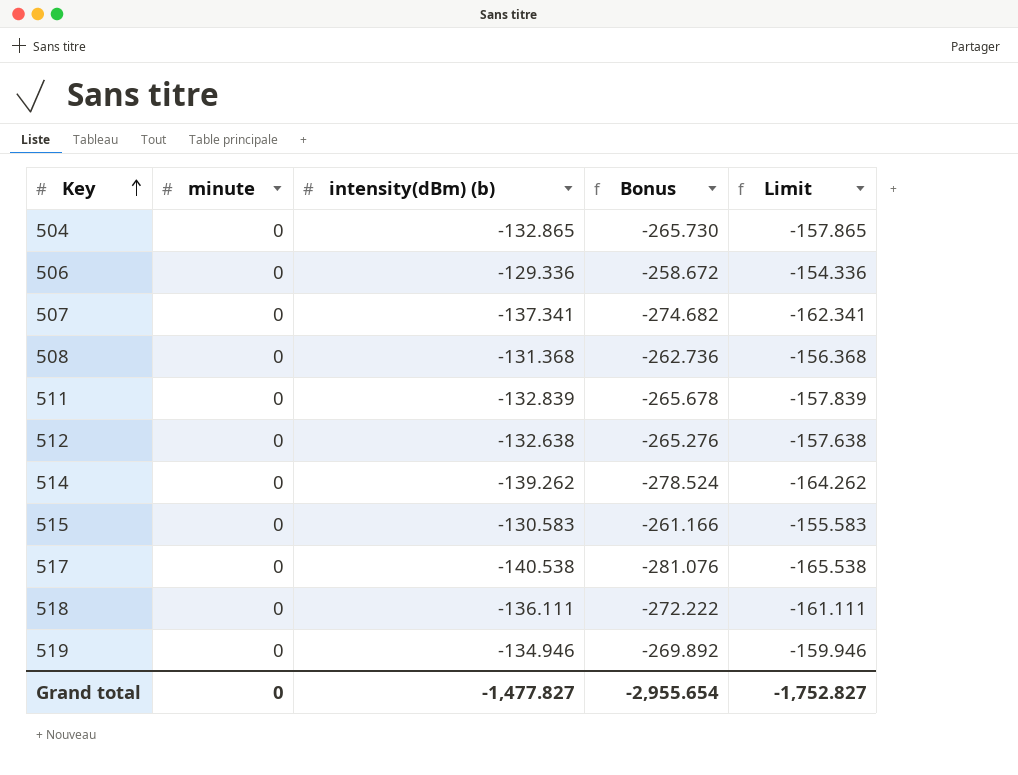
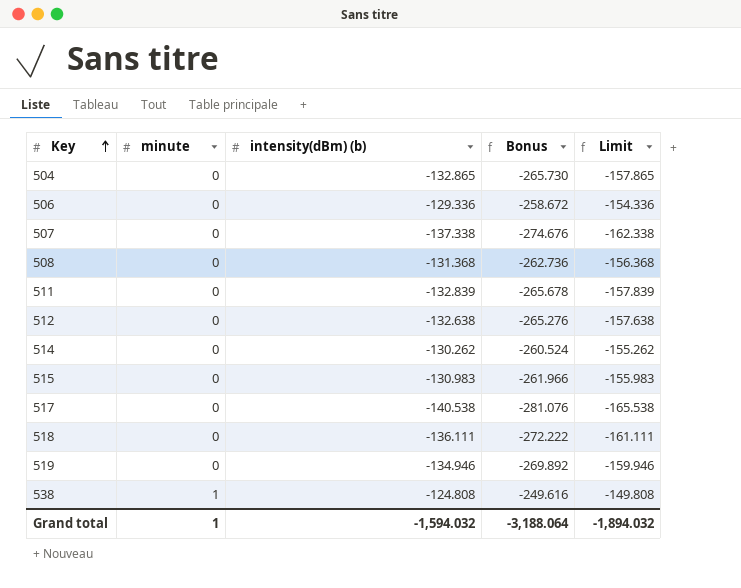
507 | intensity(dBm) (b): -137.341 -> -137.338
507 | Bonus: -274.682 -> -274.676
507 | Limit: -162.341 -> -162.338
514 | intensity(dBm) (b): -139.262 -> -130.262
514 | Bonus: -278.524 -> -260.524
514 | Limit: -164.262 -> -155.262
515 | intensity(dBm) (b): -130.583 -> -130.983
515 | Bonus: -261.166 -> -261.966
515 | Limit: -155.583 -> -155.983
row 538: none -> 1 | -124.808 | -249.616 | -149.808
Grand total | minute: 0 -> 1
Grand total | intensity(dBm) (b): -1,477.827 -> -1,594.032
Grand total | Bonus: -2,955.654 -> -3,188.064
Grand total | Limit: -1,752.827 -> -1,894.032

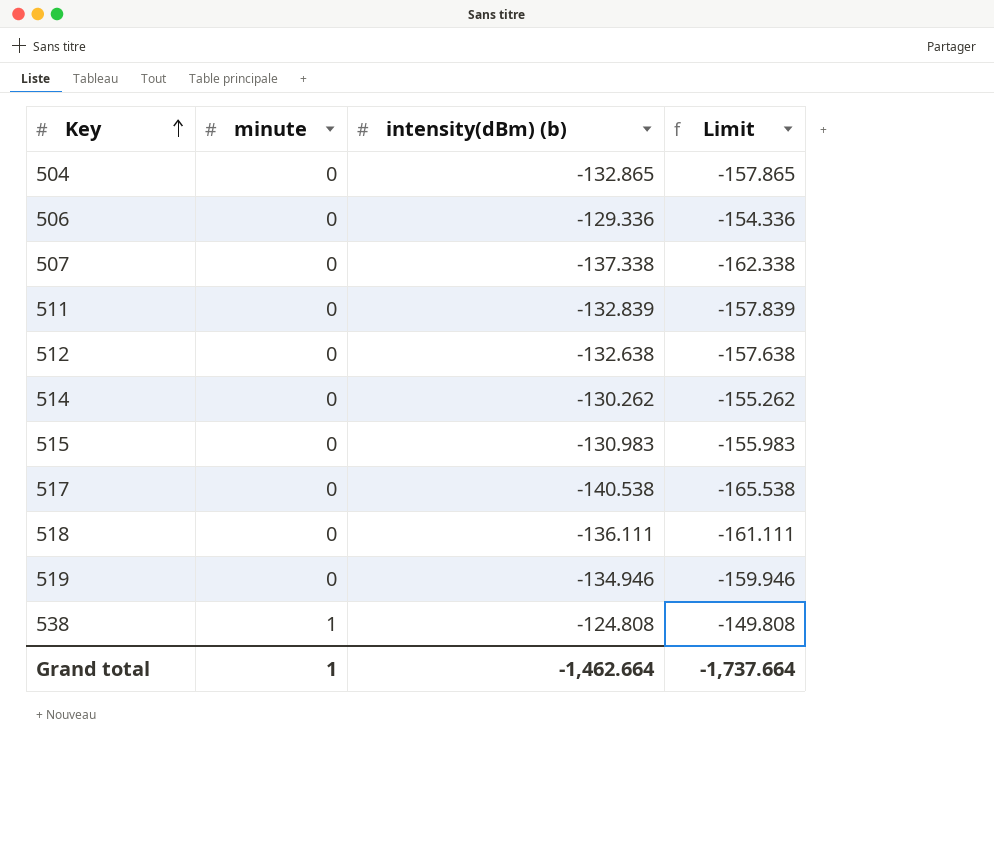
column Bonus | formula: [intensity(dBm) (b)] * 2 -> none
row 508: 0 | -131.368 | -262.736 | -156.368 -> none
Grand total | intensity(dBm) (b): -1,594.032 -> -1,462.664
Grand total | Limit: -1,894.032 -> -1,737.664

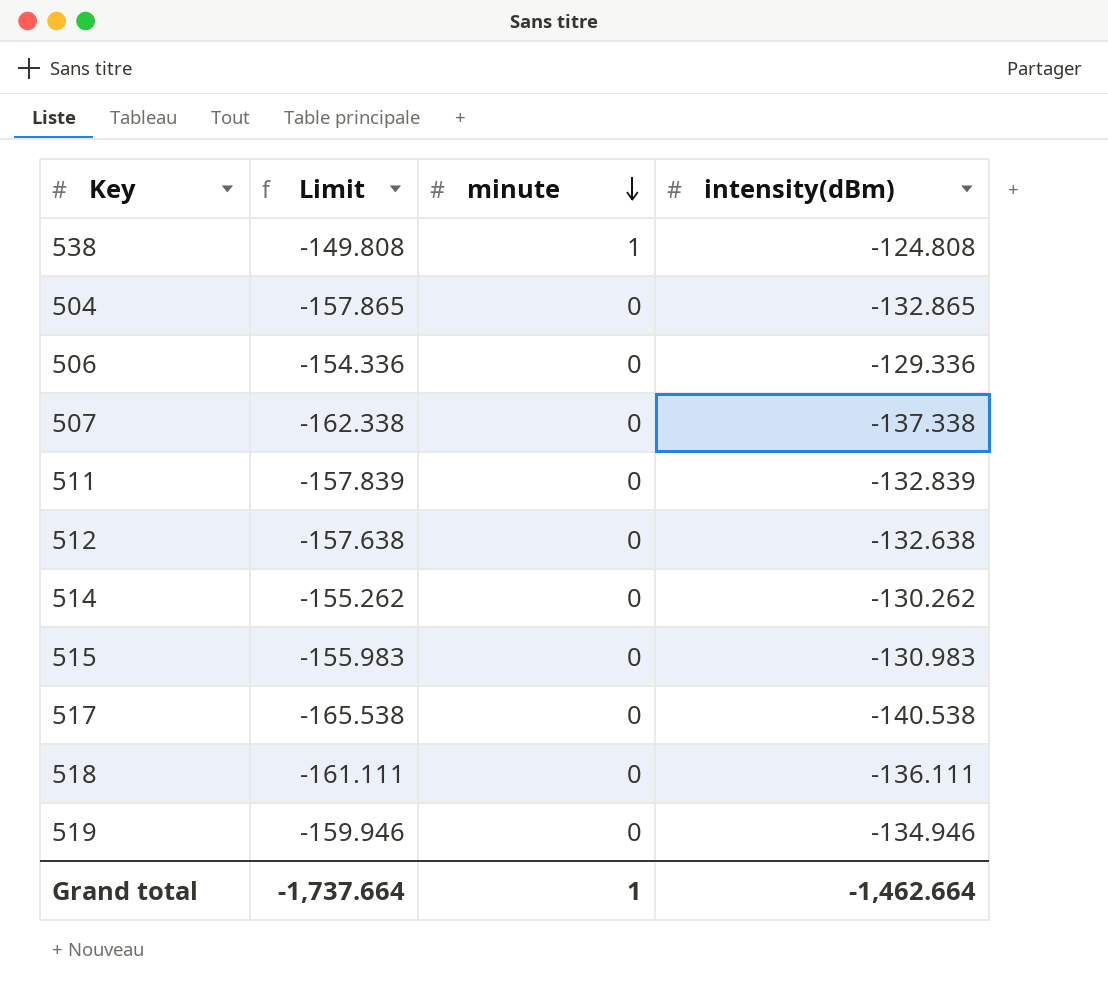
row order: Key ascending -> minute descending
column Limit | position: 4 -> 2
column name: intensity(dBm) (b) -> intensity(dBm)

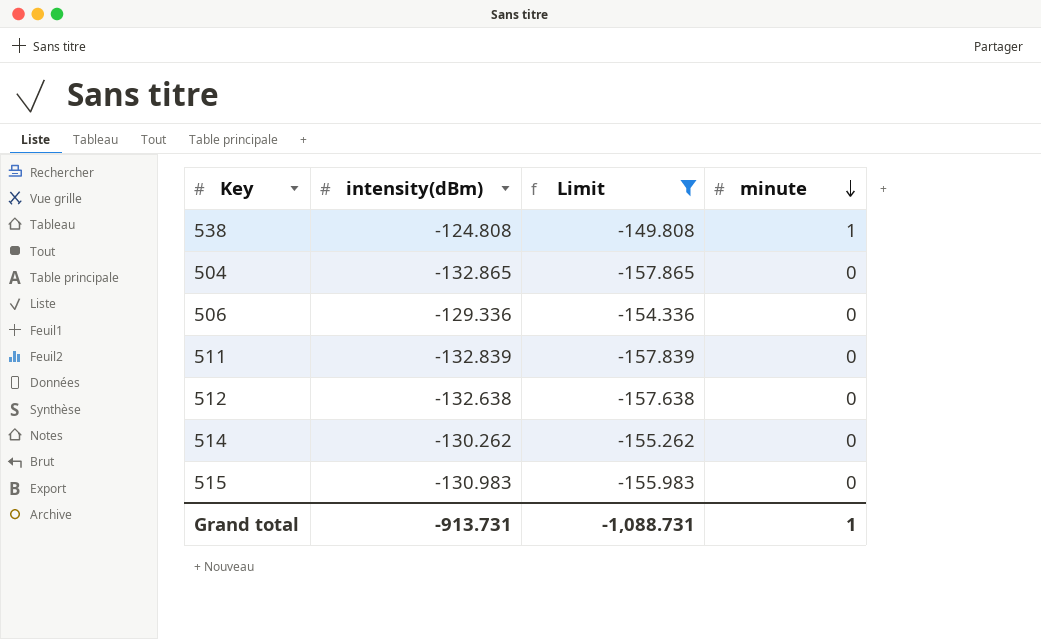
filter: none -> Limit >= -157.865
column intensity(dBm) | position: 4 -> 2
Grand total | intensity(dBm): -1,462.664 -> -913.731
Grand total | Limit: -1,737.664 -> -1,088.731

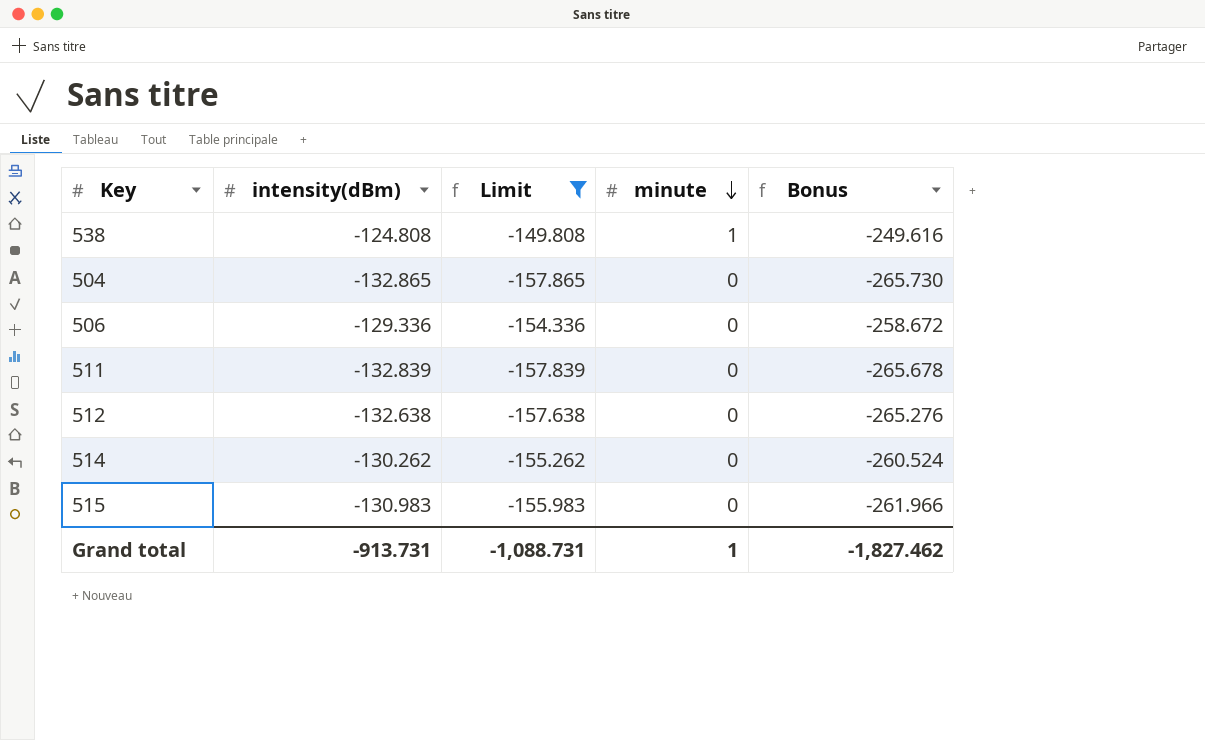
column Bonus | formula: none -> [intensity(dBm)] * 2

